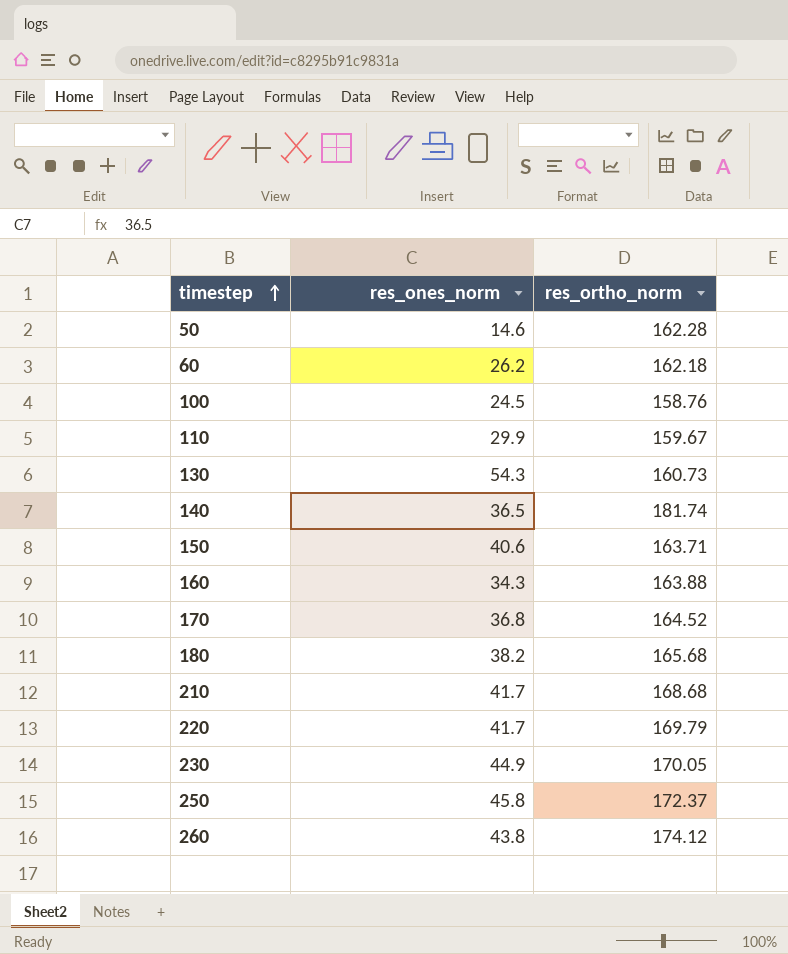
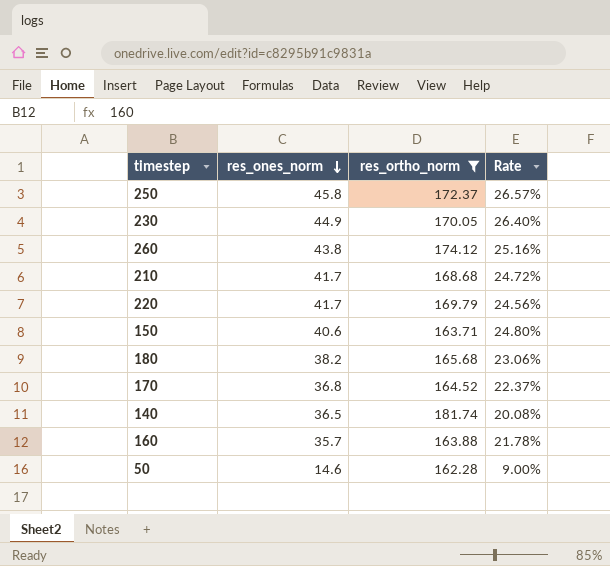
filter: none -> res_ortho_norm >= 162.28
row order: timestep ascending -> res_ones_norm descending
column Rate | formula: none -> [res_ones_norm] / [res_ortho_norm]
160 | res_ones_norm: 34.3 -> 35.7

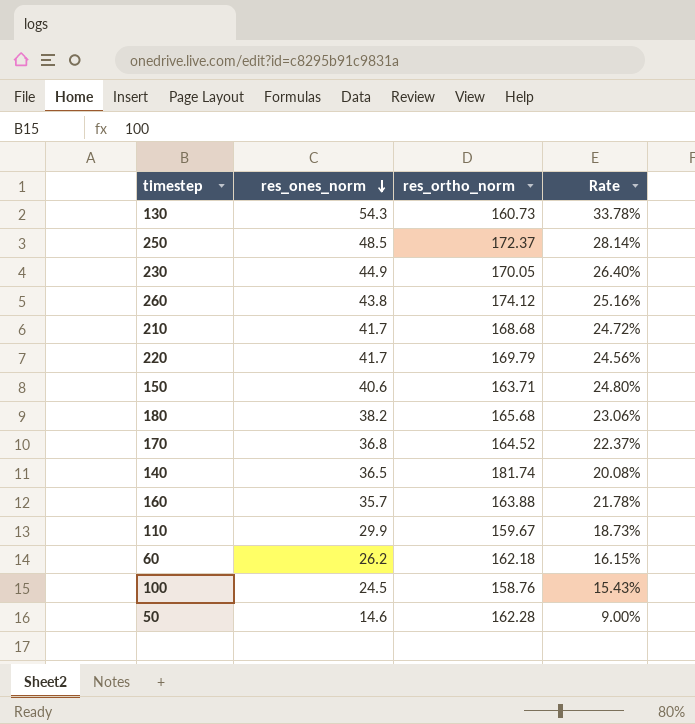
filter: res_ortho_norm >= 162.28 -> none
250 | res_ones_norm: 45.8 -> 48.5
250 | Rate: 26.57% -> 28.14%

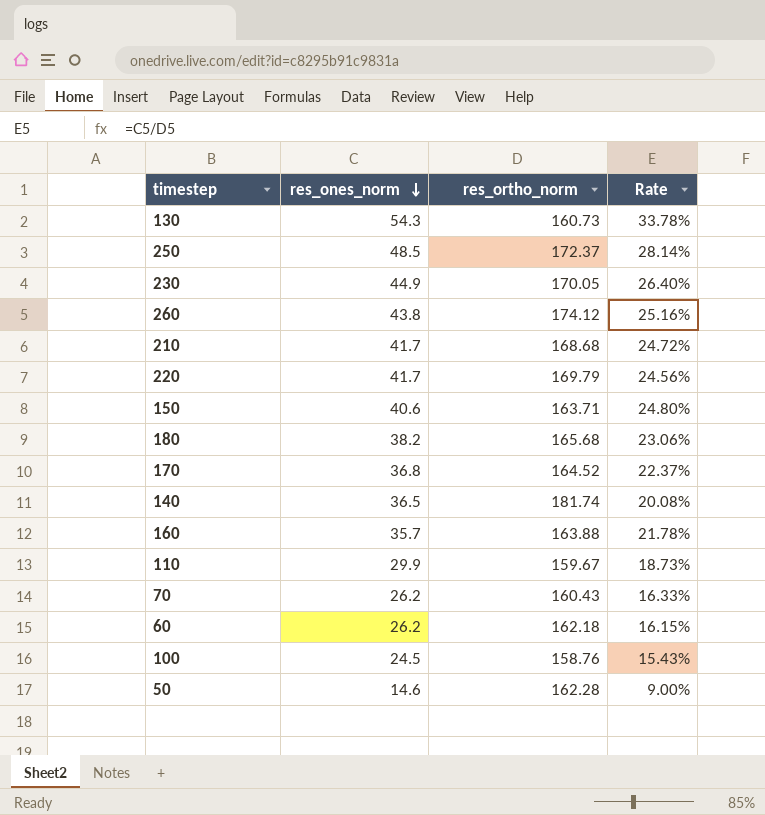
row 70: none -> 26.2 | 160.43 | 16.33%

